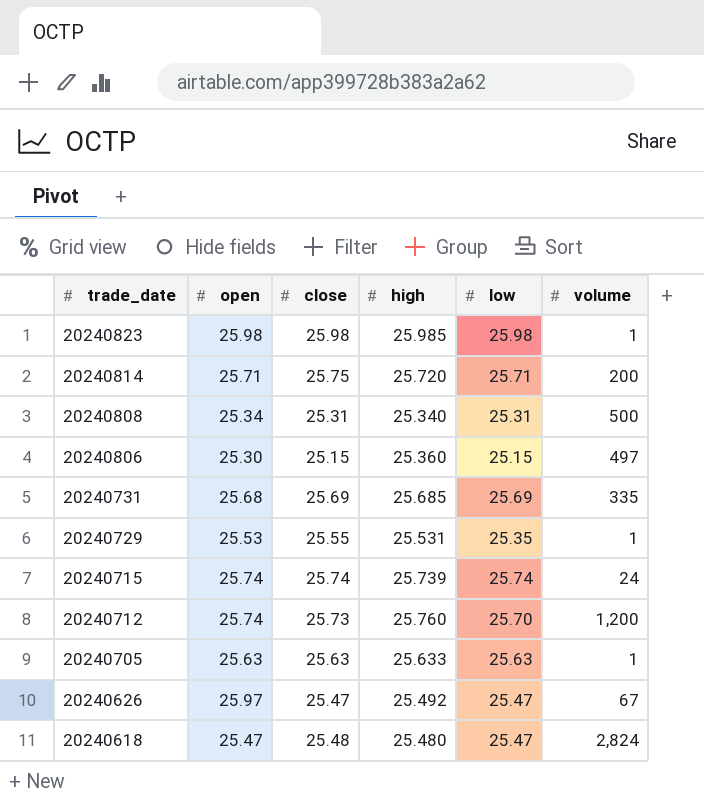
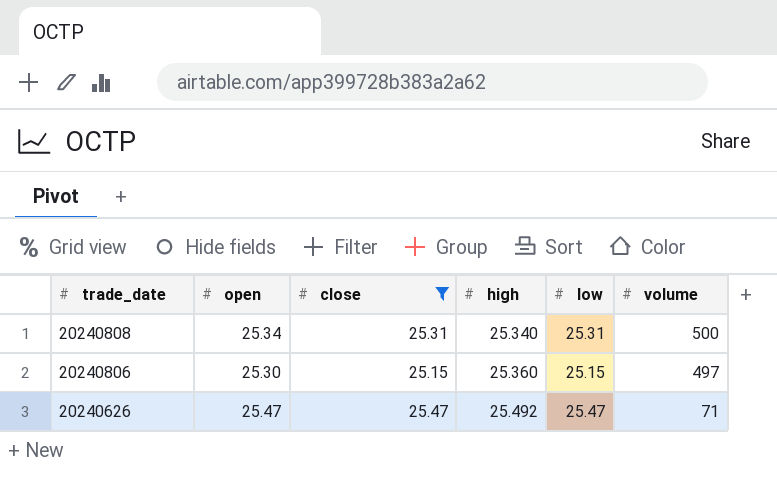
filter: none -> close <= 25.47
20240626 | open: 25.97 -> 25.47
20240626 | volume: 67 -> 71

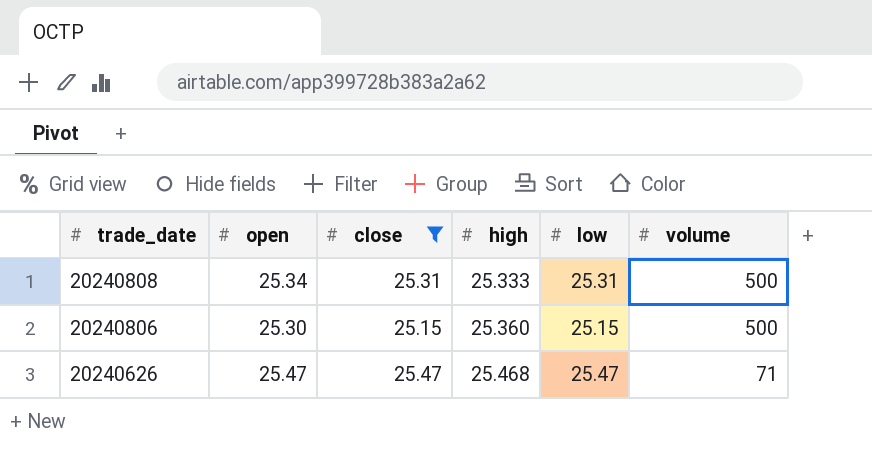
20240808 | high: 25.340 -> 25.333
20240806 | volume: 497 -> 500
20240626 | high: 25.492 -> 25.468

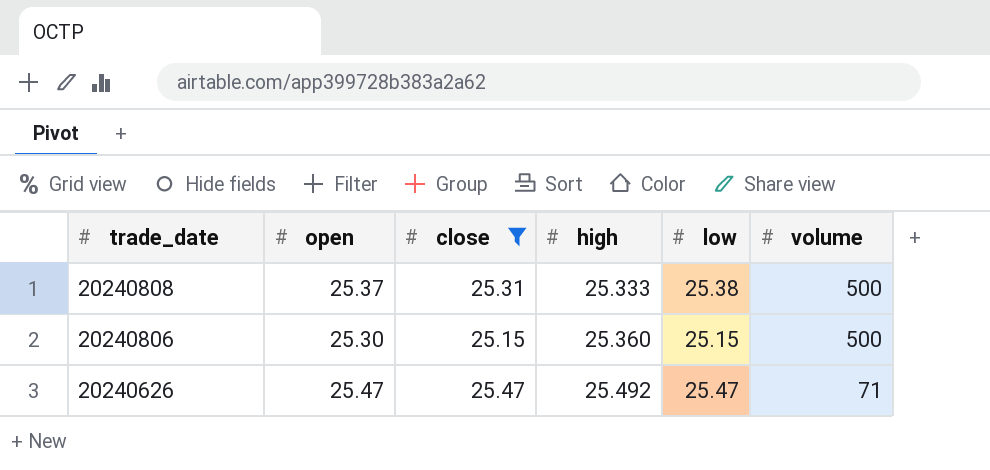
20240808 | open: 25.34 -> 25.37
20240808 | low: 25.31 -> 25.38
20240626 | high: 25.468 -> 25.492

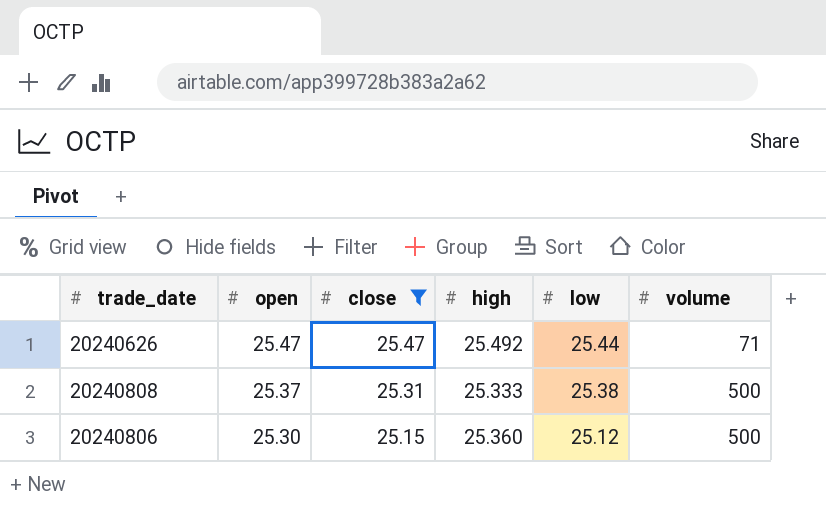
row order: trade_date descending -> open descending
20240626 | low: 25.47 -> 25.44
20240806 | low: 25.15 -> 25.12

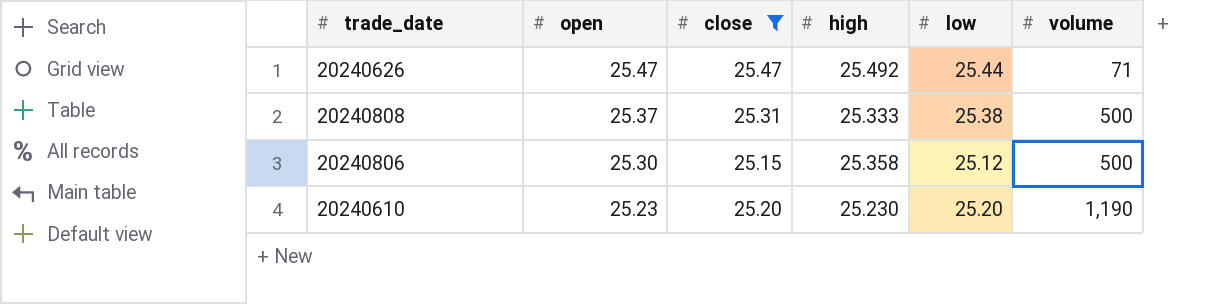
20240806 | high: 25.360 -> 25.358
row 20240610: none -> 25.23 | 25.20 | 25.230 | 25.20 | 1,190

